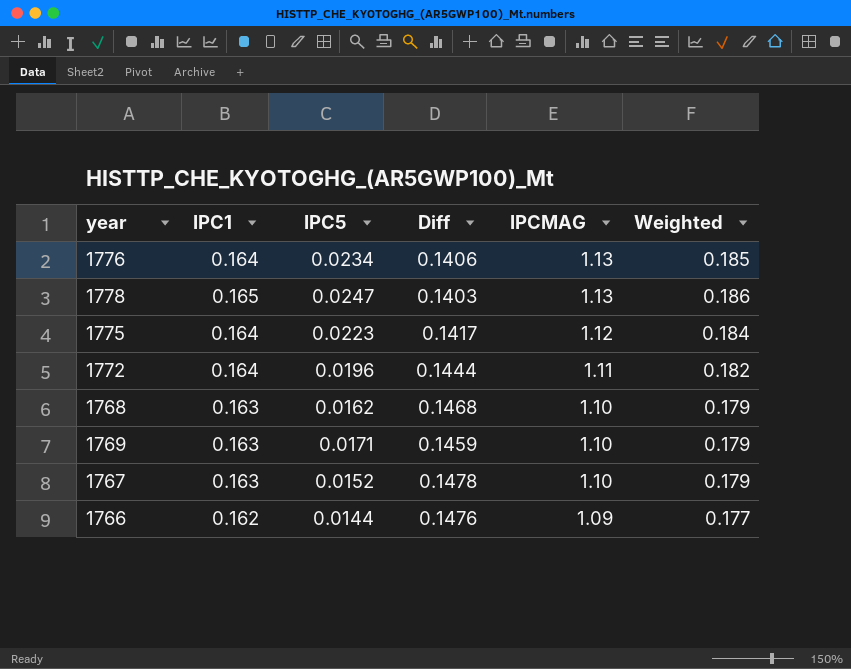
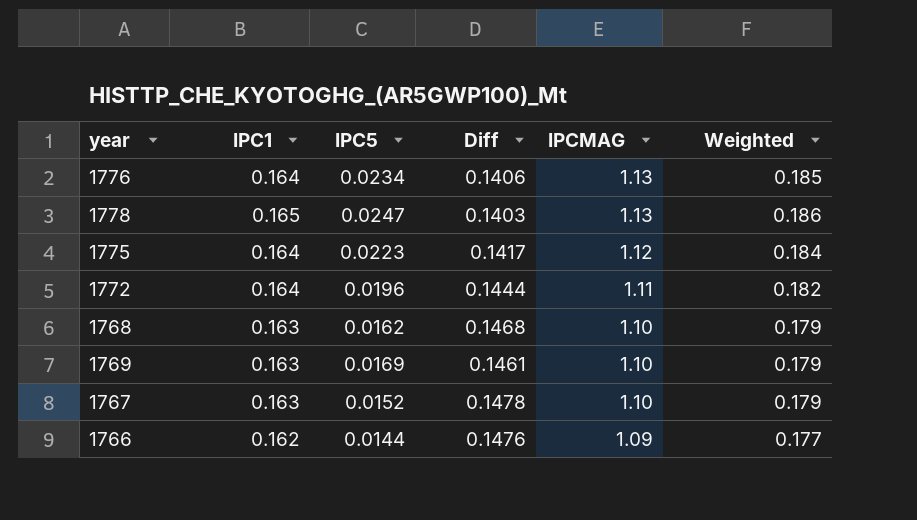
1769 | IPC5: 0.0171 -> 0.0169
1769 | Diff: 0.1459 -> 0.1461

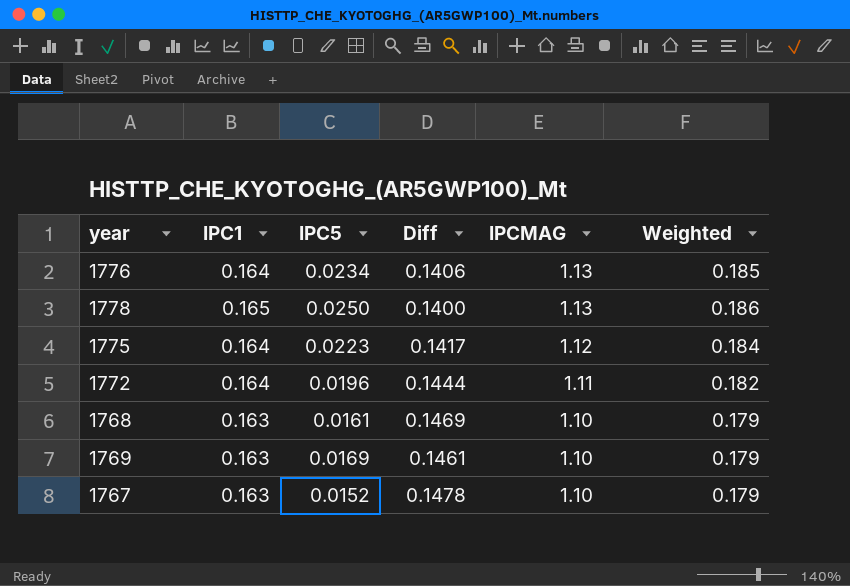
row 1766: 0.162 | 0.0144 | 0.1476 | 1.09 | 0.177 -> none
1778 | IPC5: 0.0247 -> 0.0250
1778 | Diff: 0.1403 -> 0.1400
1768 | IPC5: 0.0162 -> 0.0161
1768 | Diff: 0.1468 -> 0.1469

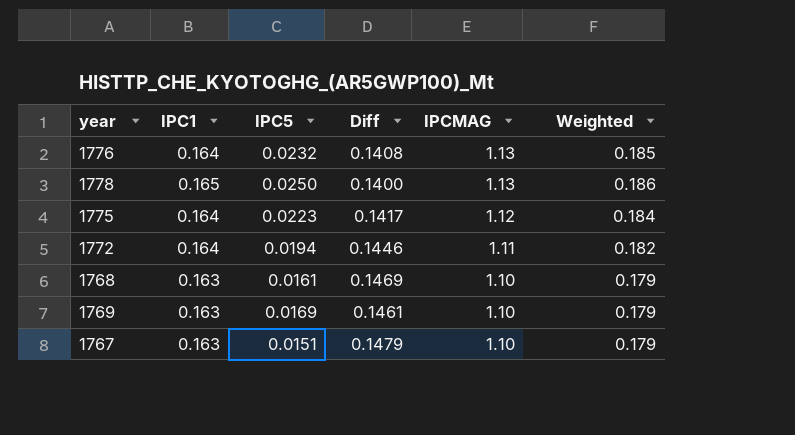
1776 | IPC5: 0.0234 -> 0.0232
1776 | Diff: 0.1406 -> 0.1408
1772 | IPC5: 0.0196 -> 0.0194
1772 | Diff: 0.1444 -> 0.1446
1767 | IPC5: 0.0152 -> 0.0151
1767 | Diff: 0.1478 -> 0.1479

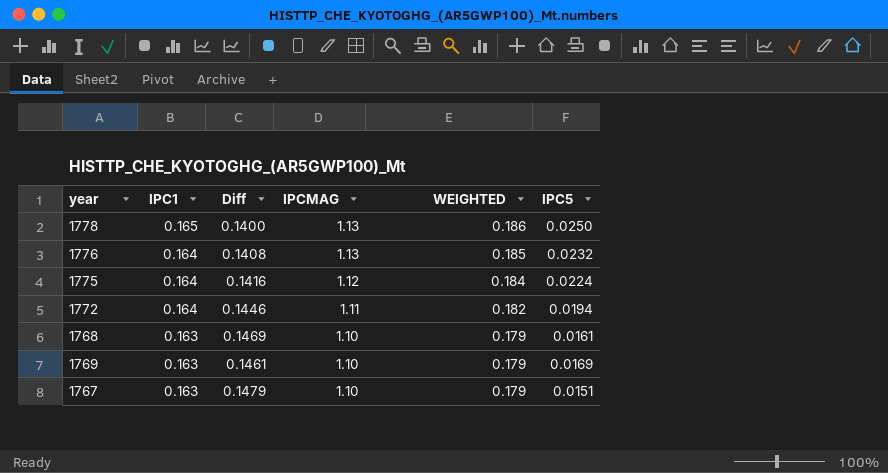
row order: IPCMAG descending -> IPC1 descending
column name: Weighted -> WEIGHTED
column IPC5 | position: 3 -> 6
1775 | Diff: 0.1417 -> 0.1416
1775 | IPC5: 0.0223 -> 0.0224

